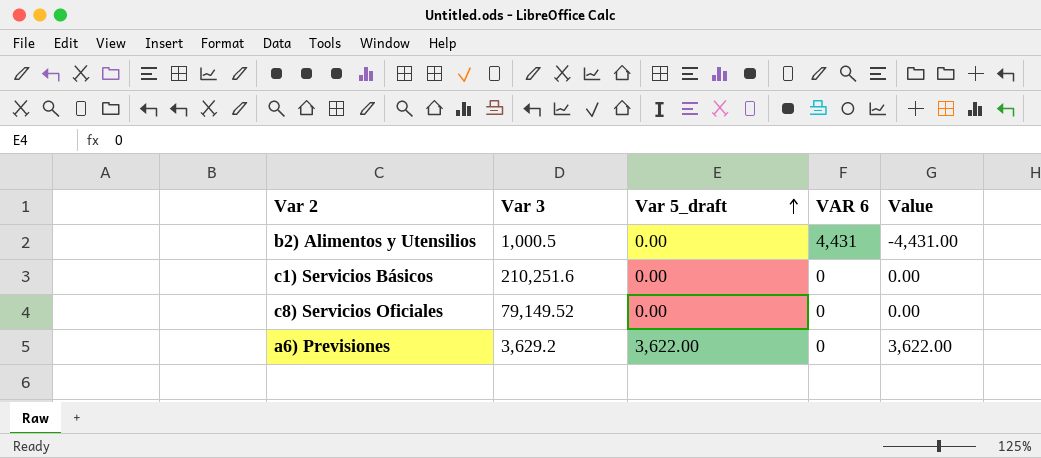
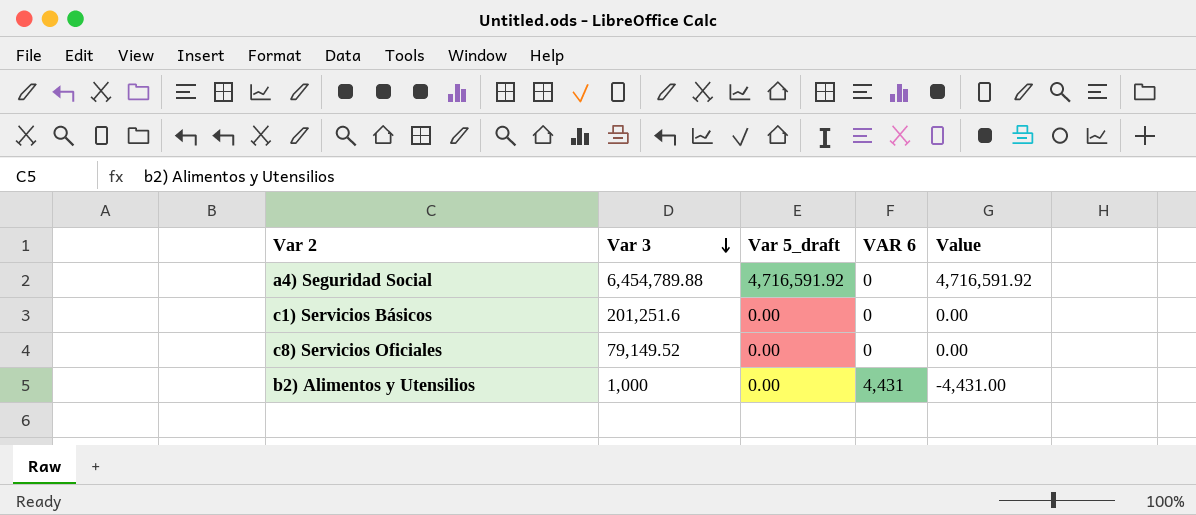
row order: Var 5_draft ascending -> Var 3 descending
row a6) Previsiones: 3,629.2 | 3,622.00 | 0 | 3,622.00 -> none
row a4) Seguridad Social: none -> 6,454,789.88 | 4,716,591.92 | 0 | 4,716,591.92
c1) Servicios Básicos | Var 3: 210,251.6 -> 201,251.6
b2) Alimentos y Utensilios | Var 3: 1,000.5 -> 1,000

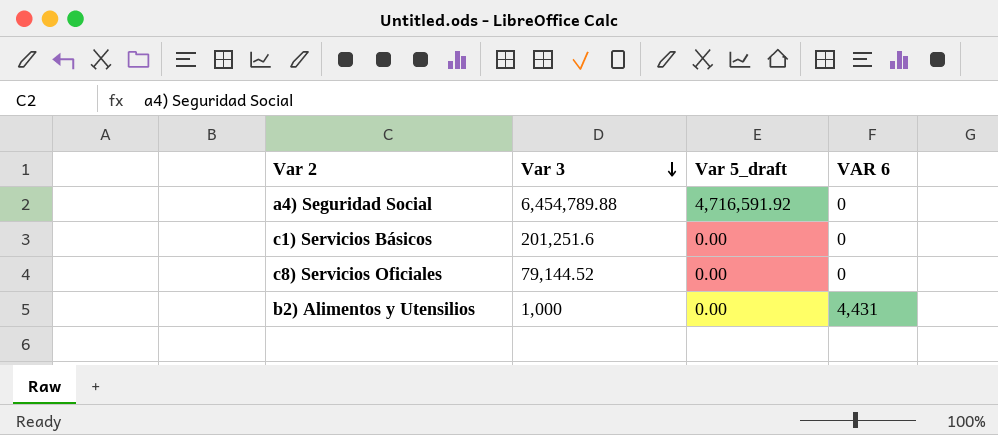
column Value | formula: [Var 5_draft] - [VAR 6] -> none
c8) Servicios Oficiales | Var 3: 79,149.52 -> 79,144.52

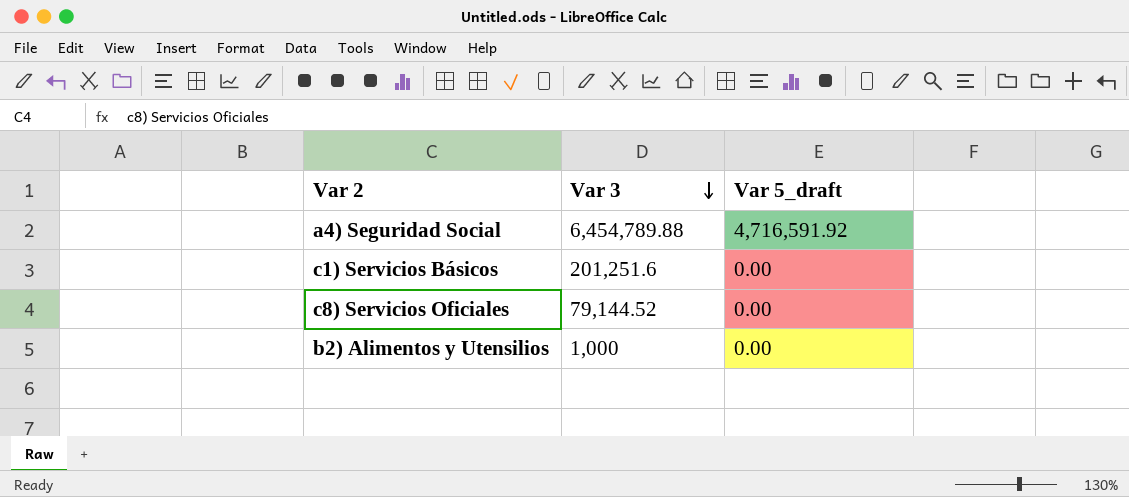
column VAR 6 | position: 4 -> none

